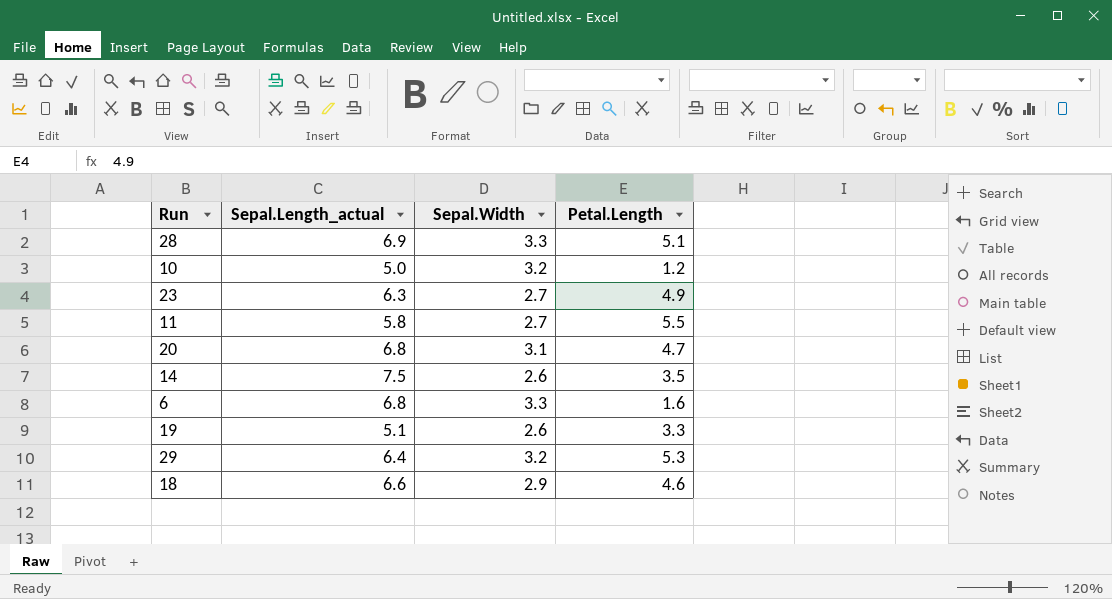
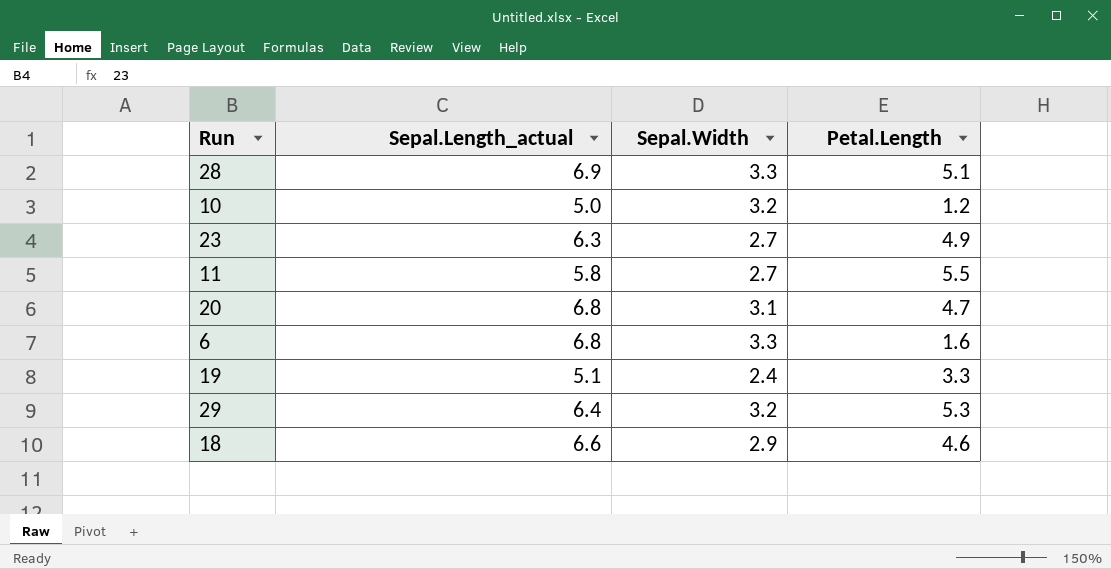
row 14: 7.5 | 2.6 | 3.5 -> none
19 | Sepal.Width: 2.6 -> 2.4

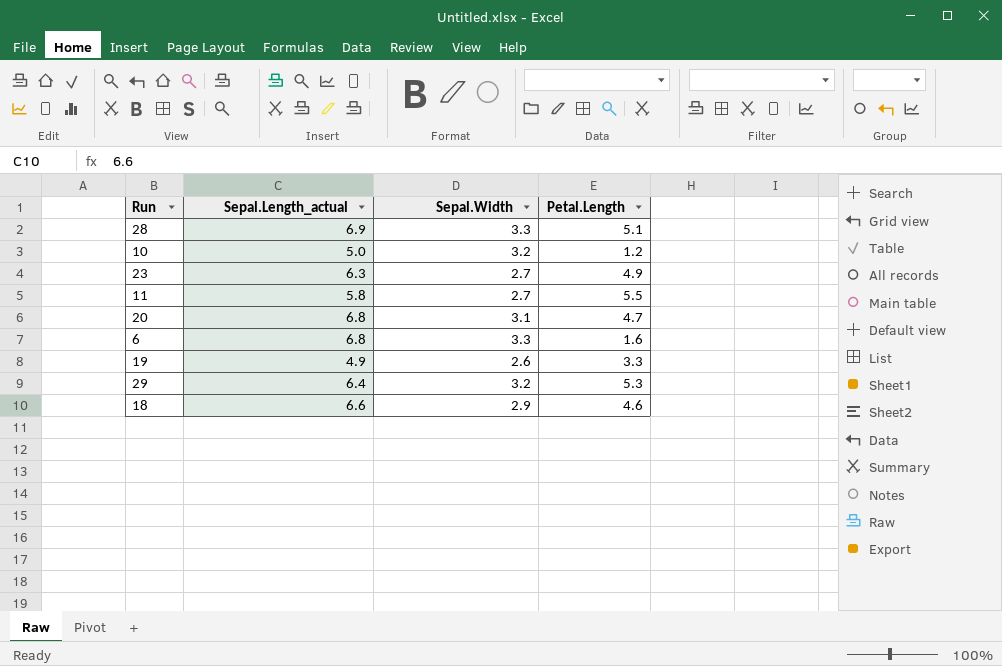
19 | Sepal.Length_actual: 5.1 -> 4.9
19 | Sepal.Width: 2.4 -> 2.6

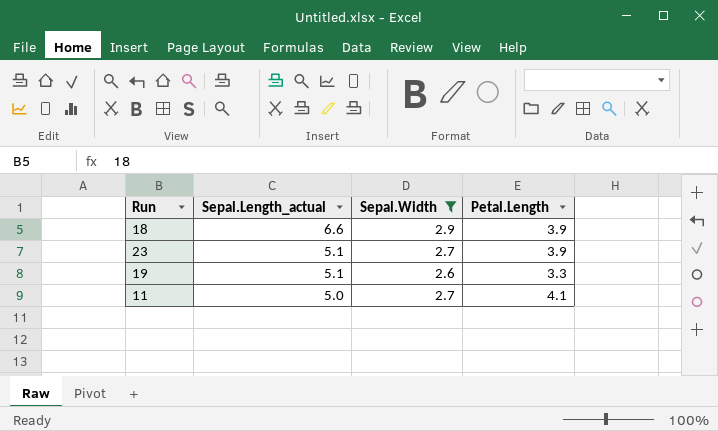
filter: none -> Sepal.Width <= 2.9
row order: none -> Sepal.Length_actual descending
18 | Petal.Length: 4.6 -> 3.9
23 | Sepal.Length_actual: 6.3 -> 5.1
23 | Petal.Length: 4.9 -> 3.9
19 | Sepal.Length_actual: 4.9 -> 5.1
11 | Sepal.Length_actual: 5.8 -> 5.0
11 | Petal.Length: 5.5 -> 4.1

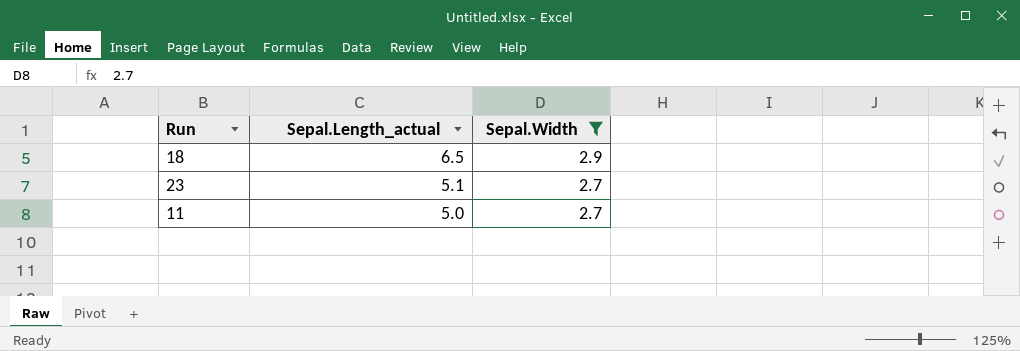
column Petal.Length | position: 4 -> none
row 19: 5.1 | 2.6 | 3.3 -> none
18 | Sepal.Length_actual: 6.6 -> 6.5

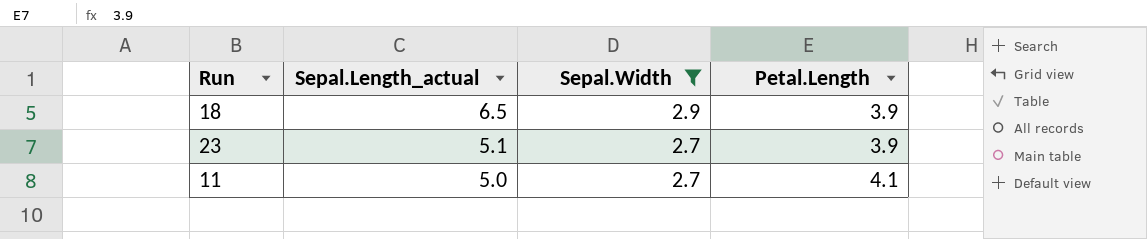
column Petal.Length | position: none -> 4

